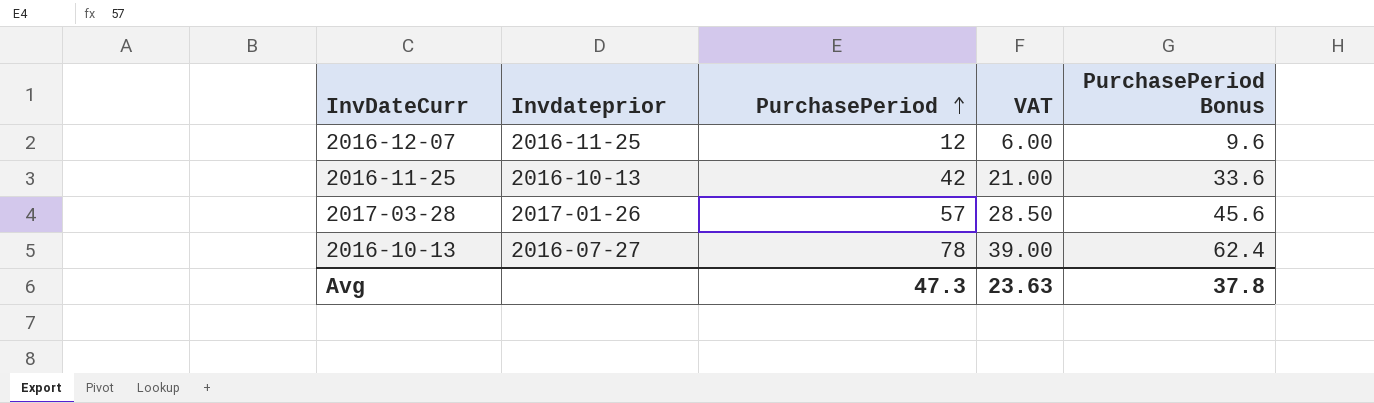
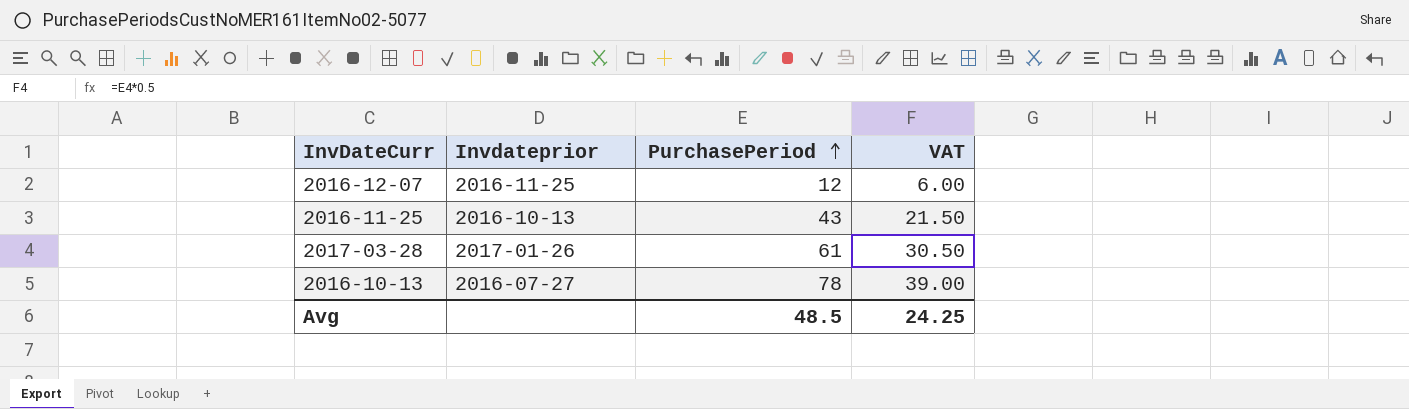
column PurchasePeriod Bonus | formula: [PurchasePeriod] * 0.8 -> none
2016-11-25 | PurchasePeriod: 42 -> 43
2016-11-25 | VAT: 21.00 -> 21.50
2017-03-28 | PurchasePeriod: 57 -> 61
2017-03-28 | VAT: 28.50 -> 30.50
Avg | PurchasePeriod: 47.3 -> 48.5
Avg | VAT: 23.63 -> 24.25

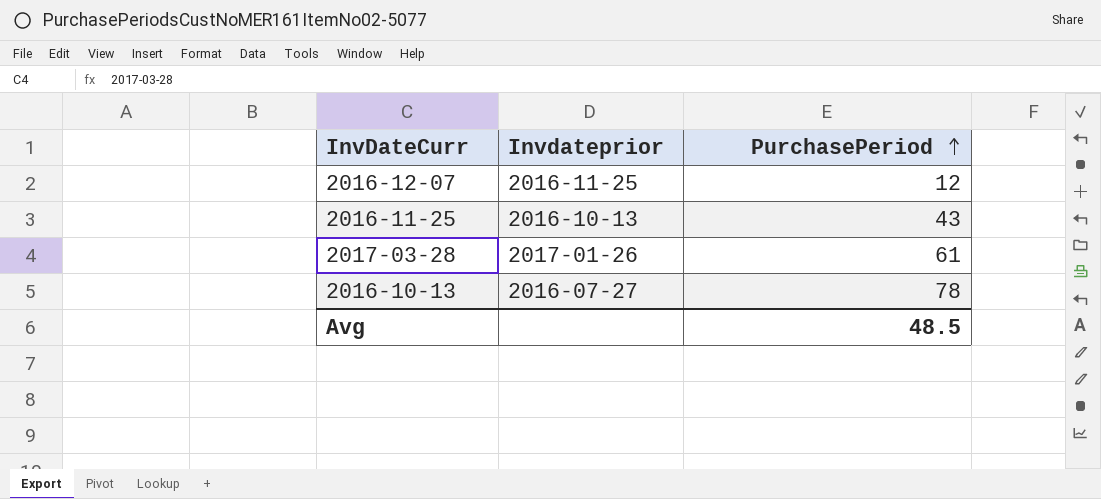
column VAT | formula: [PurchasePeriod] * 0.5 -> none

